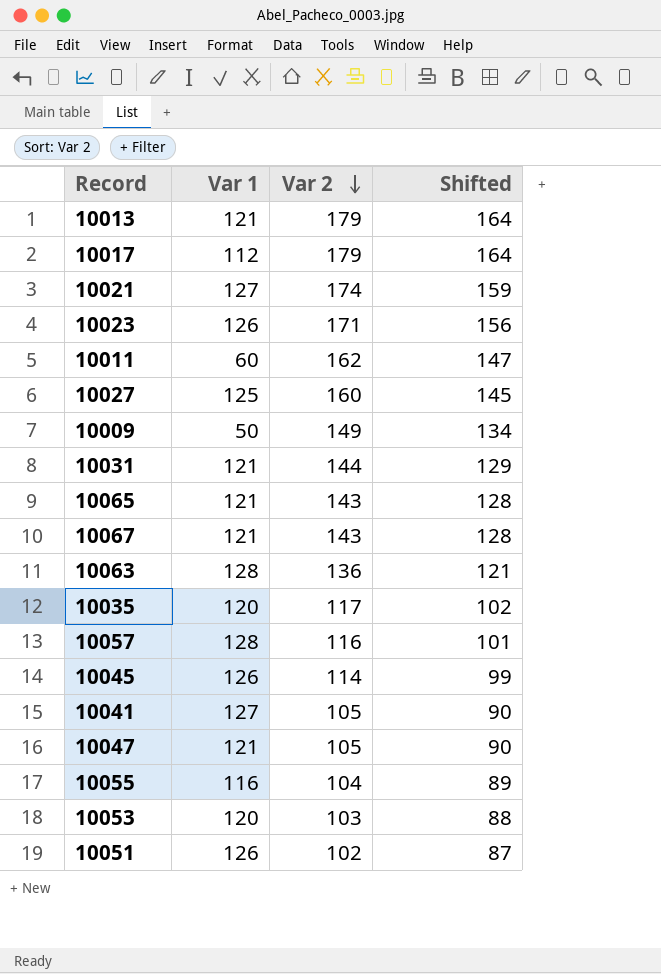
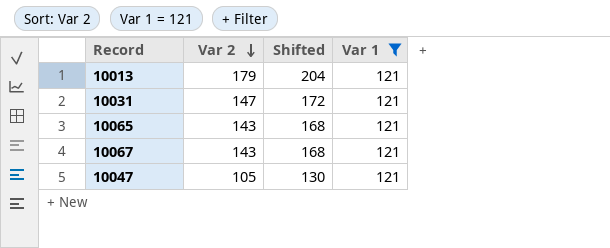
filter: none -> Var 1 = 121
column Shifted | formula: [Var 2] - 15 -> [Var 2] + 25
column Var 1 | position: 2 -> 4
10031 | Var 2: 144 -> 147

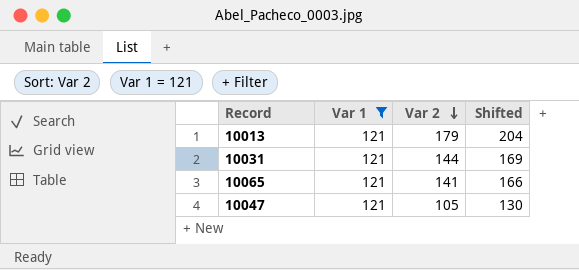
column Var 1 | position: 4 -> 2
row 10067: 143 | 168 | 121 -> none
10031 | Var 2: 147 -> 144
10031 | Shifted: 172 -> 169
10065 | Var 2: 143 -> 141
10065 | Shifted: 168 -> 166

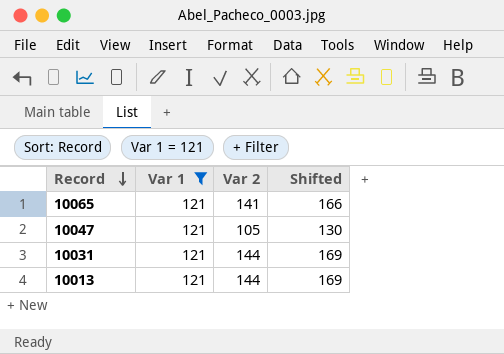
row order: Var 2 descending -> Record descending
10013 | Var 2: 179 -> 144
10013 | Shifted: 204 -> 169

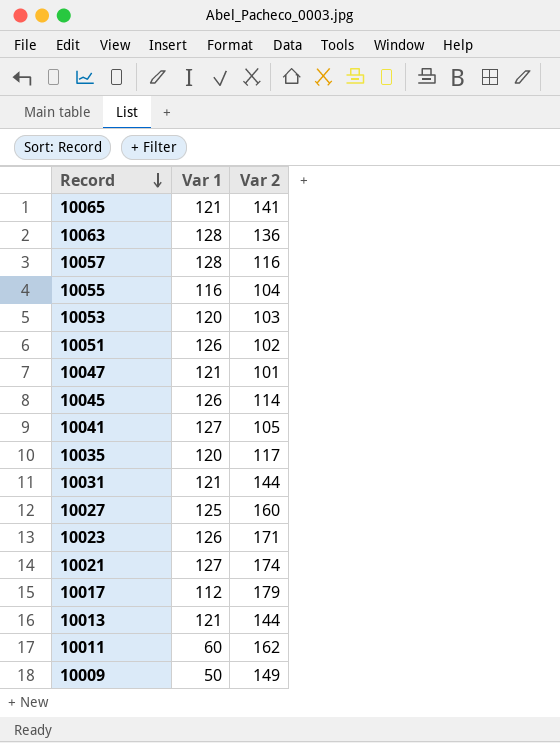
filter: Var 1 = 121 -> none
column Shifted | formula: [Var 2] + 25 -> none
10047 | Var 2: 105 -> 101

